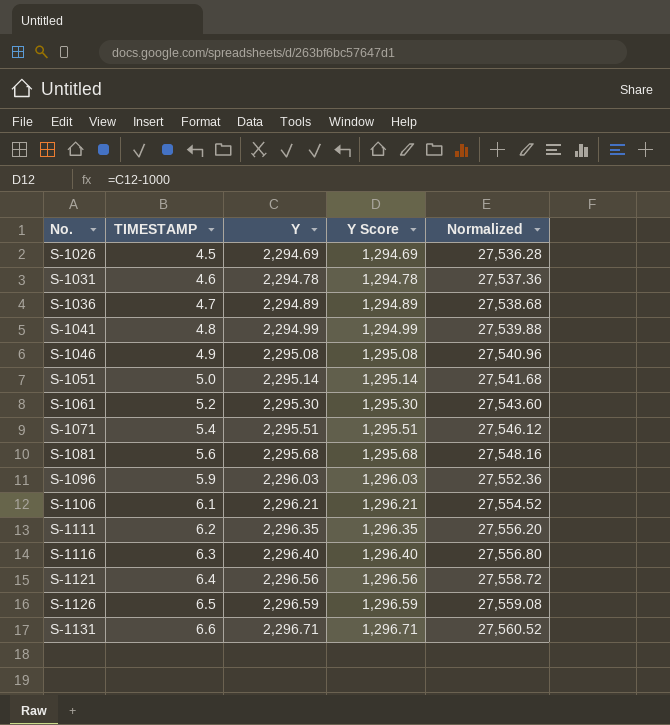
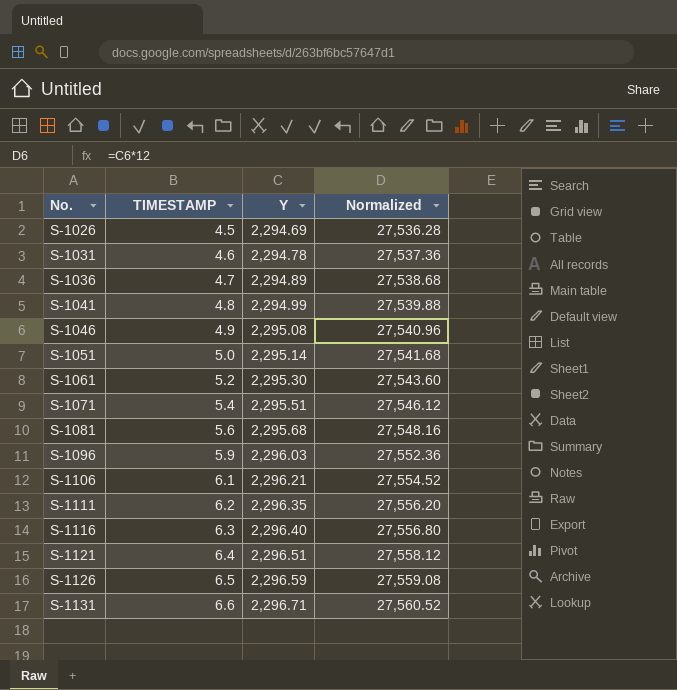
column Y Score | formula: [Y] - 1000 -> none
S-1121 | Y: 2,296.56 -> 2,296.51
S-1121 | Normalized: 27,558.72 -> 27,558.12

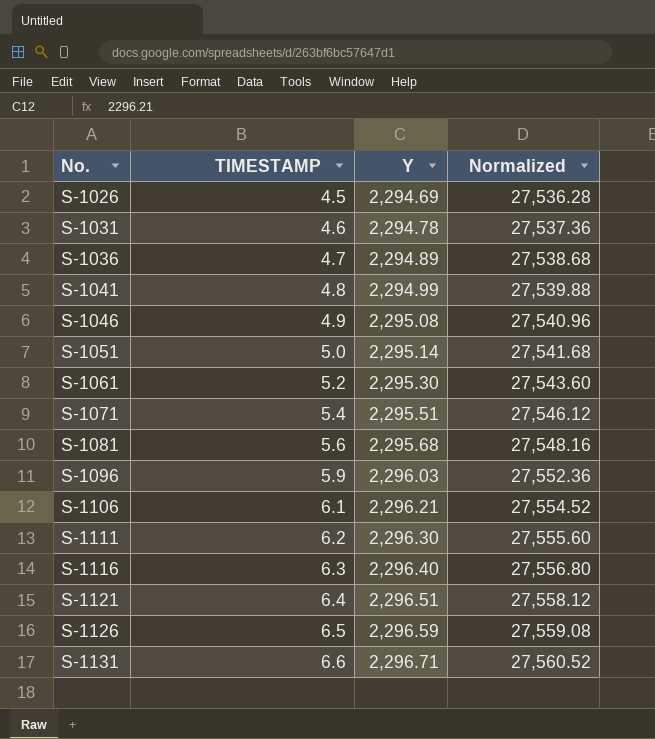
S-1111 | Y: 2,296.35 -> 2,296.30
S-1111 | Normalized: 27,556.20 -> 27,555.60

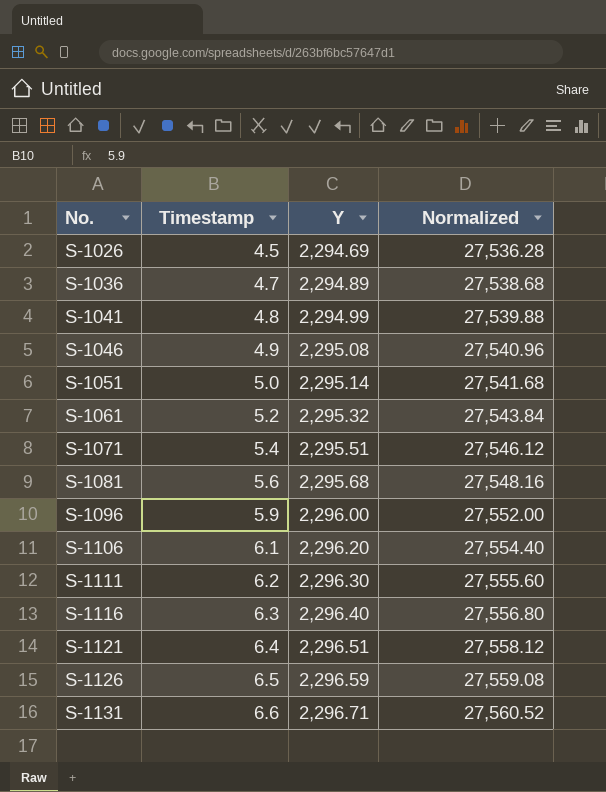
column name: TIMESTAMP -> Timestamp
row S-1031: 4.6 | 2,294.78 | 27,537.36 -> none
S-1061 | Y: 2,295.30 -> 2,295.32
S-1061 | Normalized: 27,543.60 -> 27,543.84
S-1096 | Y: 2,296.03 -> 2,296.00
S-1096 | Normalized: 27,552.36 -> 27,552.00
S-1106 | Y: 2,296.21 -> 2,296.20
S-1106 | Normalized: 27,554.52 -> 27,554.40

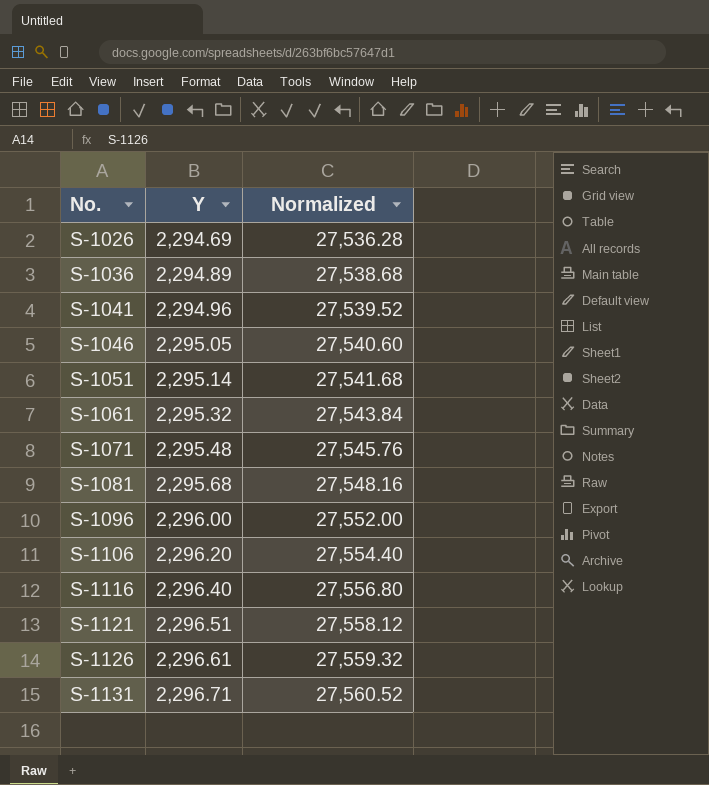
column Timestamp | position: 2 -> none
row S-1111: 6.2 | 2,296.30 | 27,555.60 -> none
S-1041 | Y: 2,294.99 -> 2,294.96
S-1041 | Normalized: 27,539.88 -> 27,539.52
S-1046 | Y: 2,295.08 -> 2,295.05
S-1046 | Normalized: 27,540.96 -> 27,540.60
S-1071 | Y: 2,295.51 -> 2,295.48
S-1071 | Normalized: 27,546.12 -> 27,545.76
S-1126 | Y: 2,296.59 -> 2,296.61
S-1126 | Normalized: 27,559.08 -> 27,559.32

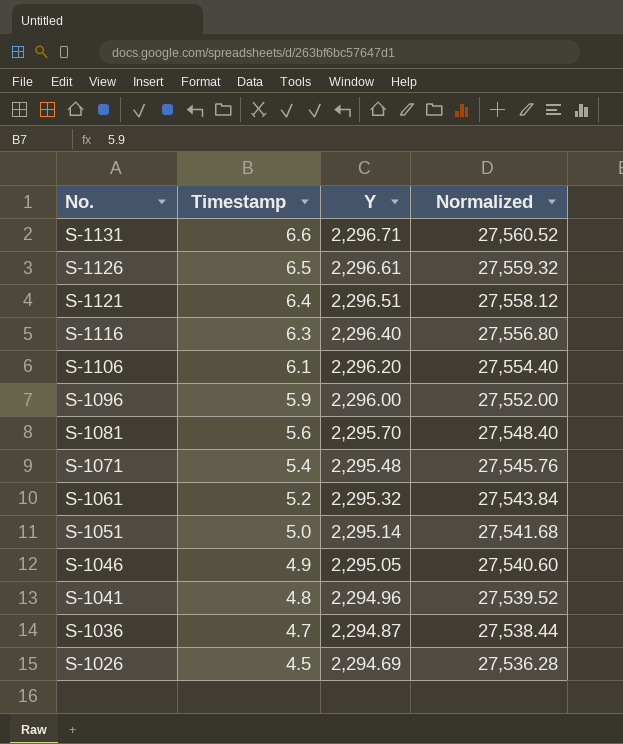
row order: No. ascending -> No. descending
column Timestamp | position: none -> 2
S-1081 | Y: 2,295.68 -> 2,295.70
S-1081 | Normalized: 27,548.16 -> 27,548.40
S-1036 | Y: 2,294.89 -> 2,294.87
S-1036 | Normalized: 27,538.68 -> 27,538.44

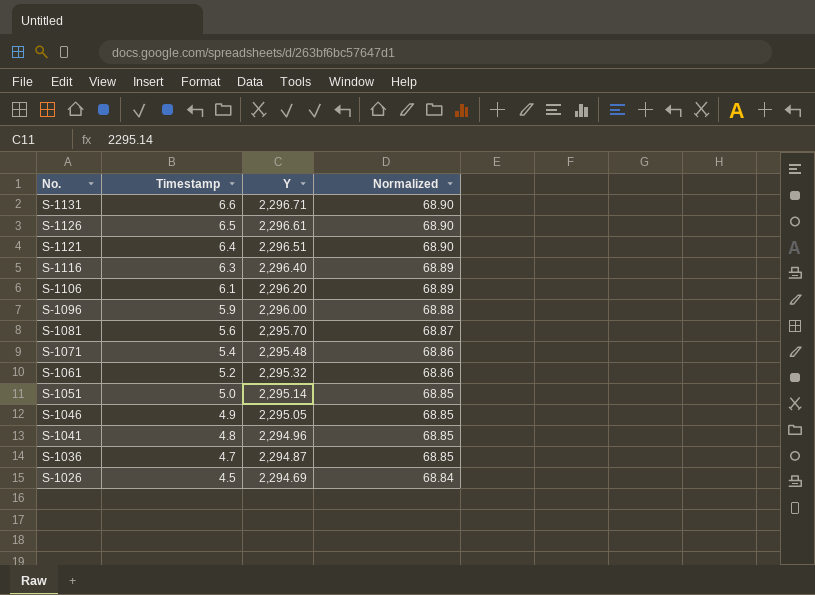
column Normalized | formula: [Y] * 12 -> [Y] * 0.03

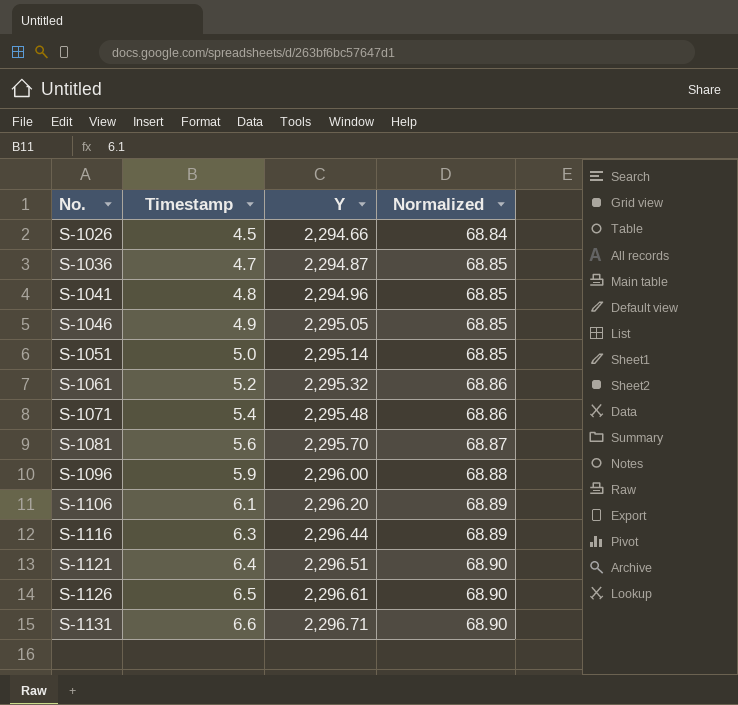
row order: No. descending -> No. ascending
S-1026 | Y: 2,294.69 -> 2,294.66
S-1116 | Y: 2,296.40 -> 2,296.44

